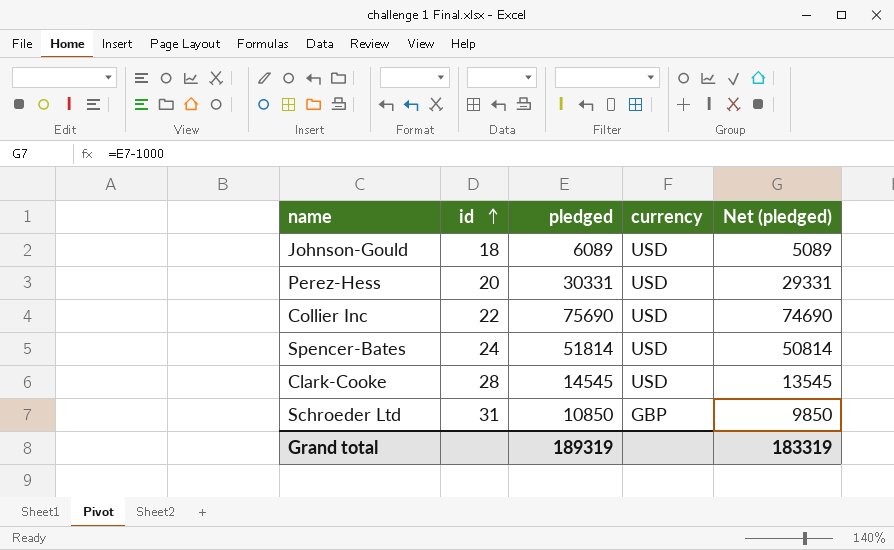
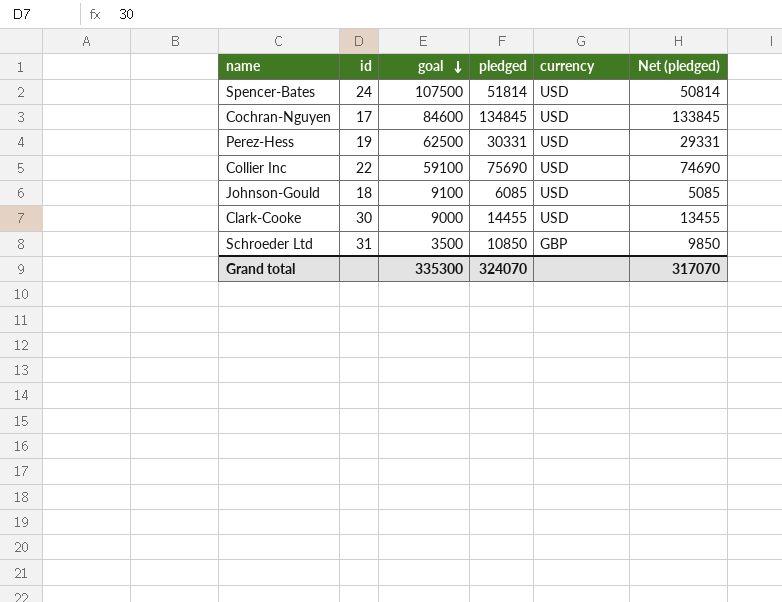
row order: id ascending -> goal descending
column goal | position: none -> 3
row Cochran-Nguyen: none -> 17 | 84600 | 134845 | USD | 133845
Perez-Hess | id: 20 -> 19
Johnson-Gould | pledged: 6089 -> 6085
Johnson-Gould | Net (pledged): 5089 -> 5085
Clark-Cooke | id: 28 -> 30
Clark-Cooke | pledged: 14545 -> 14455
Clark-Cooke | Net (pledged): 13545 -> 13455
Grand total | pledged: 189319 -> 324070
Grand total | Net (pledged): 183319 -> 317070

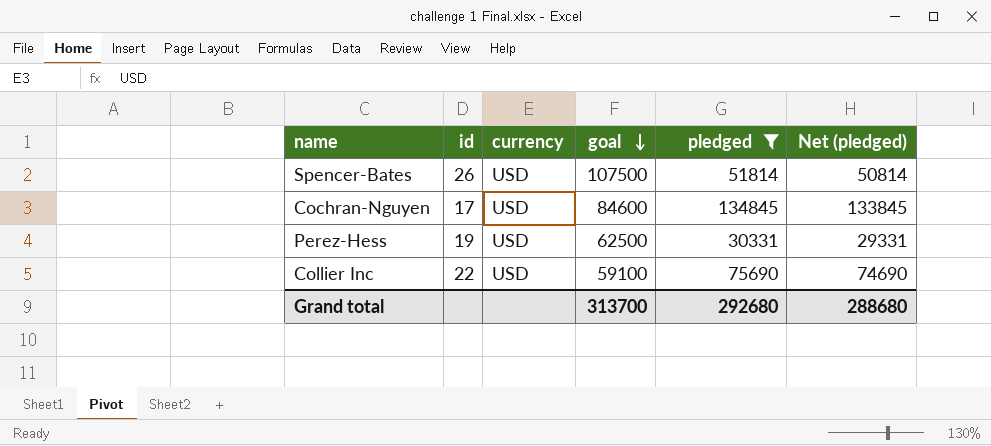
filter: none -> pledged >= 30331
column currency | position: 5 -> 3
Spencer-Bates | id: 24 -> 26
Grand total | goal: 335300 -> 313700
Grand total | pledged: 324070 -> 292680
Grand total | Net (pledged): 317070 -> 288680

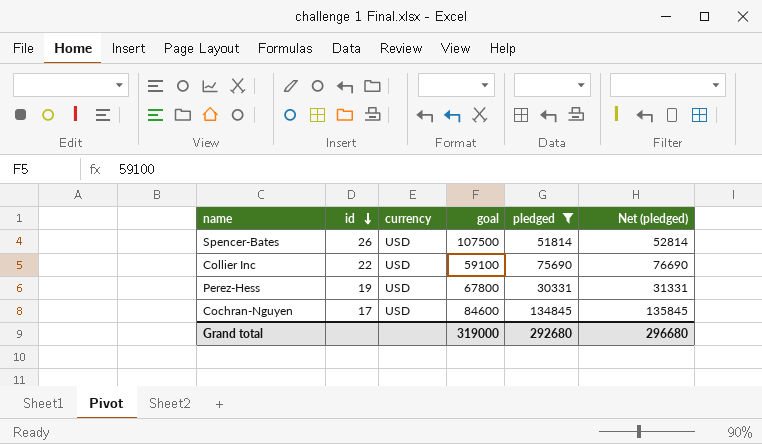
row order: goal descending -> id descending
column Net (pledged) | formula: [pledged] - 1000 -> [pledged] + 1000
Perez-Hess | goal: 62500 -> 67800
Grand total | goal: 313700 -> 319000
Grand total | Net (pledged): 288680 -> 296680

